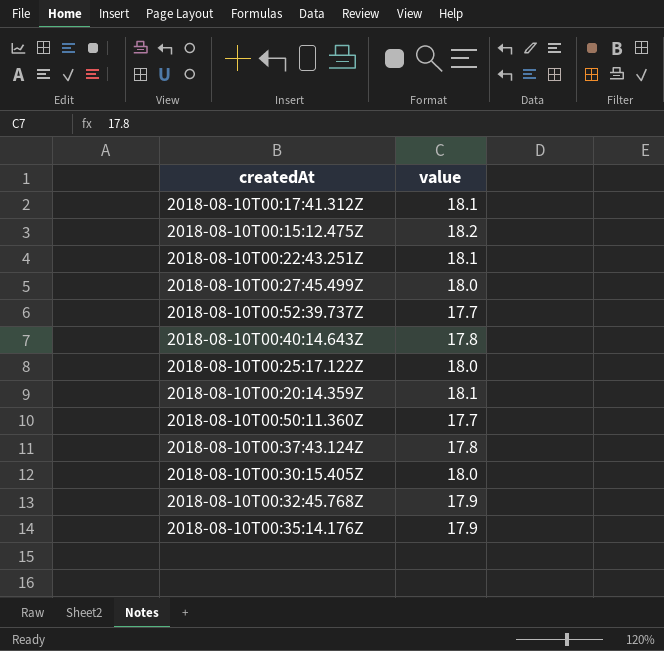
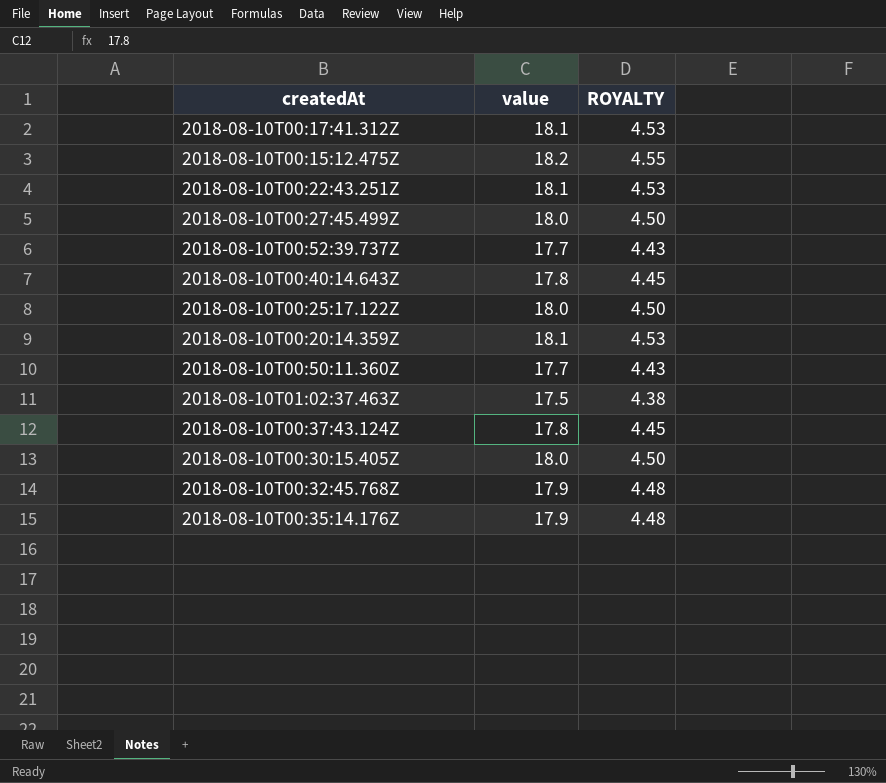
column ROYALTY | formula: none -> [value] * 0.25
row 2018-08-10T01:02:37.463Z: none -> 17.5 | 4.38

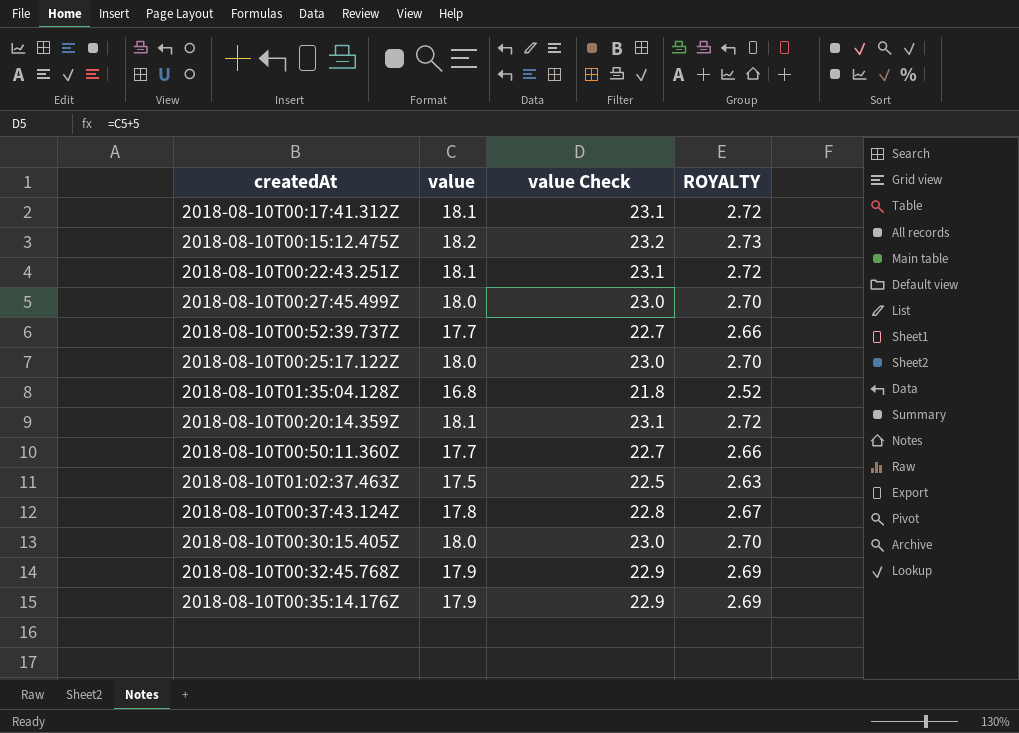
column value Check | formula: none -> [value] + 5
column ROYALTY | formula: [value] * 0.25 -> [value] * 0.15
row 2018-08-10T00:40:14.643Z: 17.8 | 4.45 -> none
row 2018-08-10T01:35:04.128Z: none -> 16.8 | 21.8 | 2.52

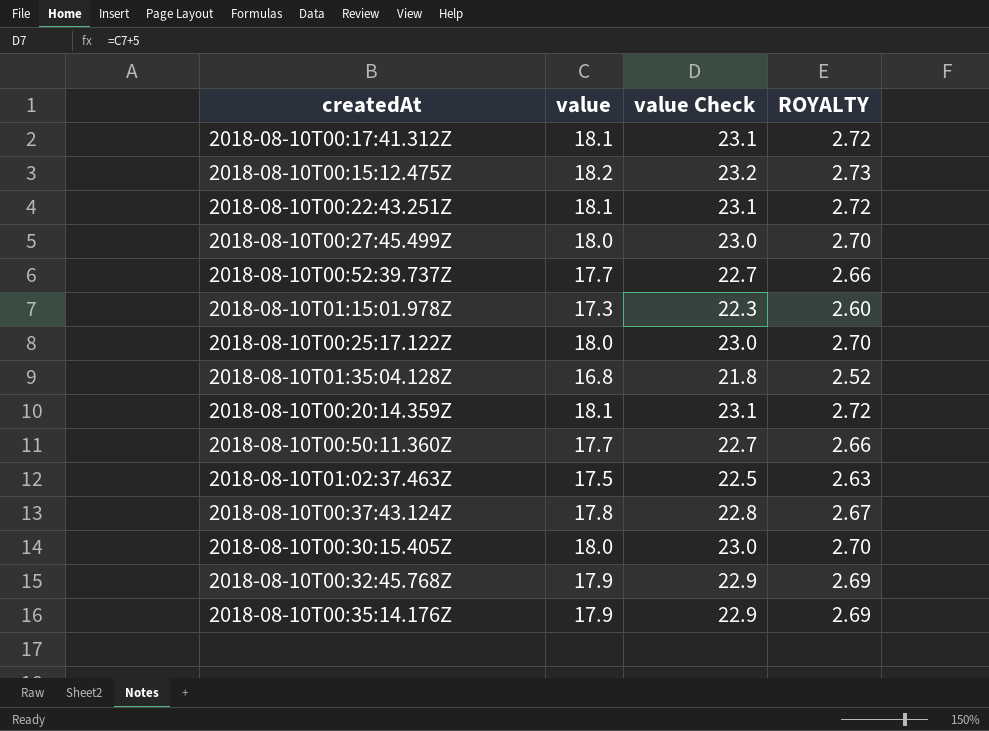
row 2018-08-10T01:15:01.978Z: none -> 17.3 | 22.3 | 2.60

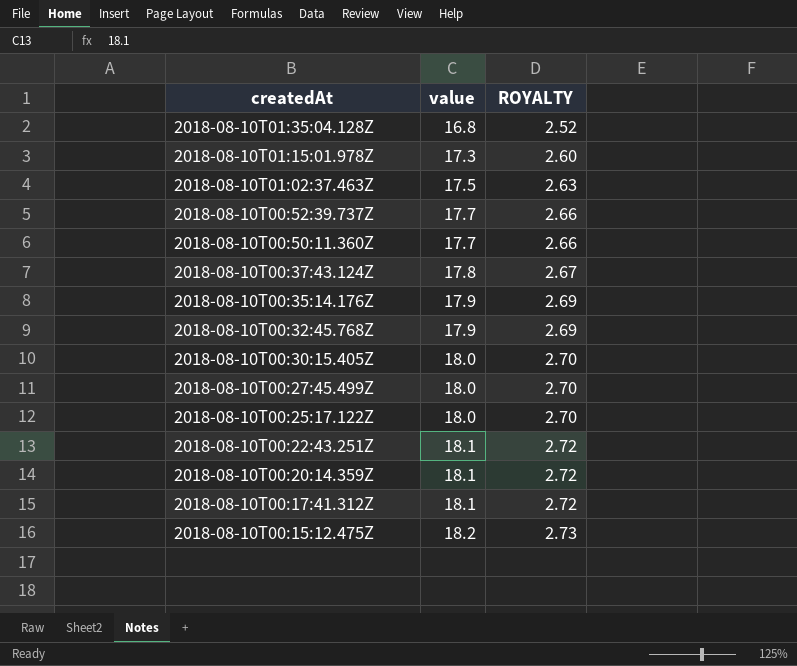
row order: none -> createdAt descending
column value Check | formula: [value] + 5 -> none

